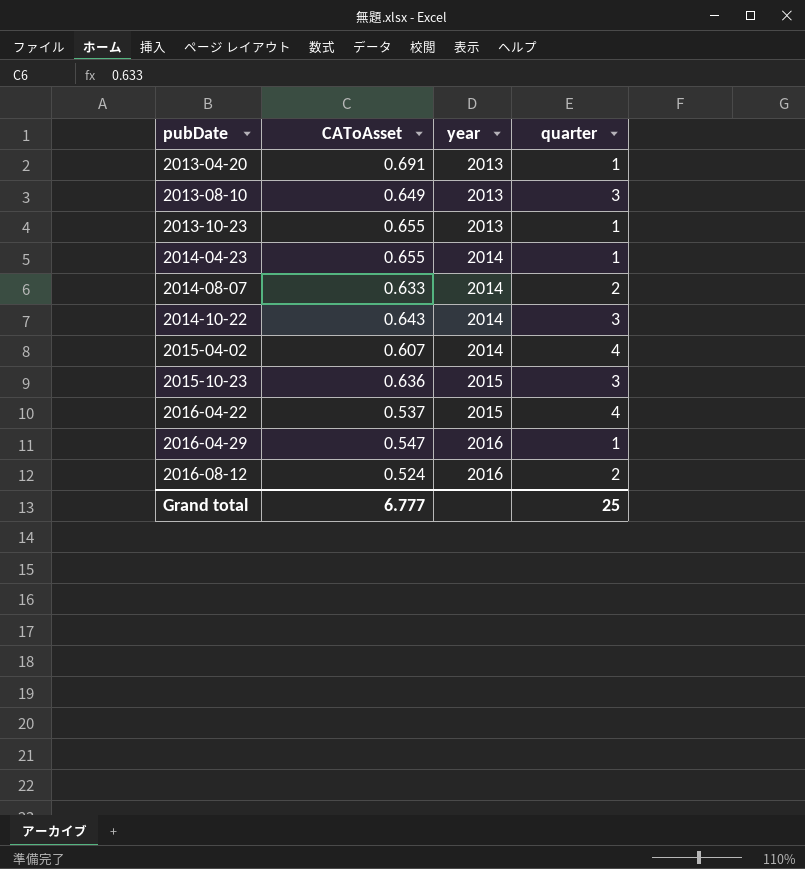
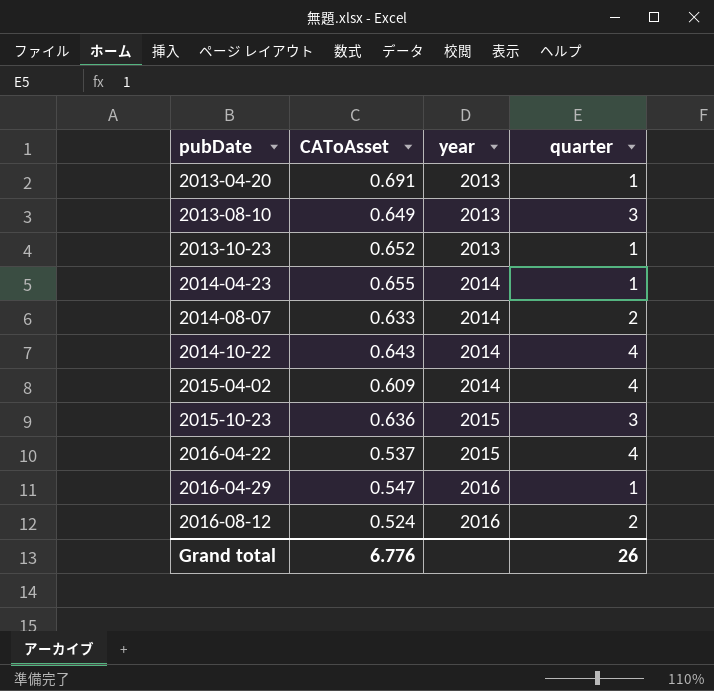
2013-10-23 | CAToAsset: 0.655 -> 0.652
2014-10-22 | quarter: 3 -> 4
2015-04-02 | CAToAsset: 0.607 -> 0.609
Grand total | CAToAsset: 6.777 -> 6.776
Grand total | quarter: 25 -> 26

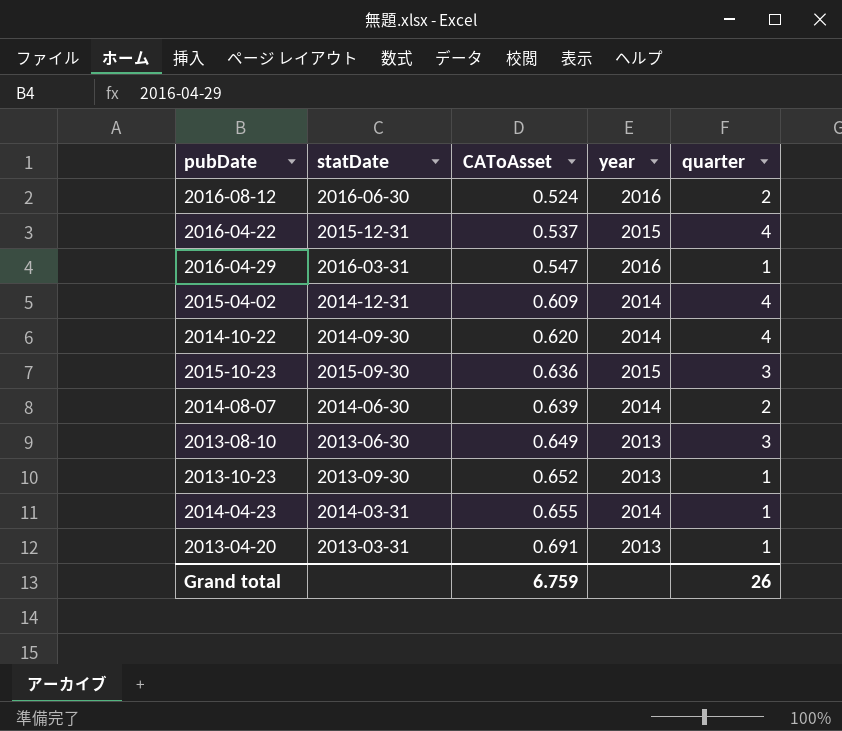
row order: pubDate ascending -> CAToAsset ascending
column statDate | position: none -> 2
2014-10-22 | CAToAsset: 0.643 -> 0.620
2014-08-07 | CAToAsset: 0.633 -> 0.639
Grand total | CAToAsset: 6.776 -> 6.759

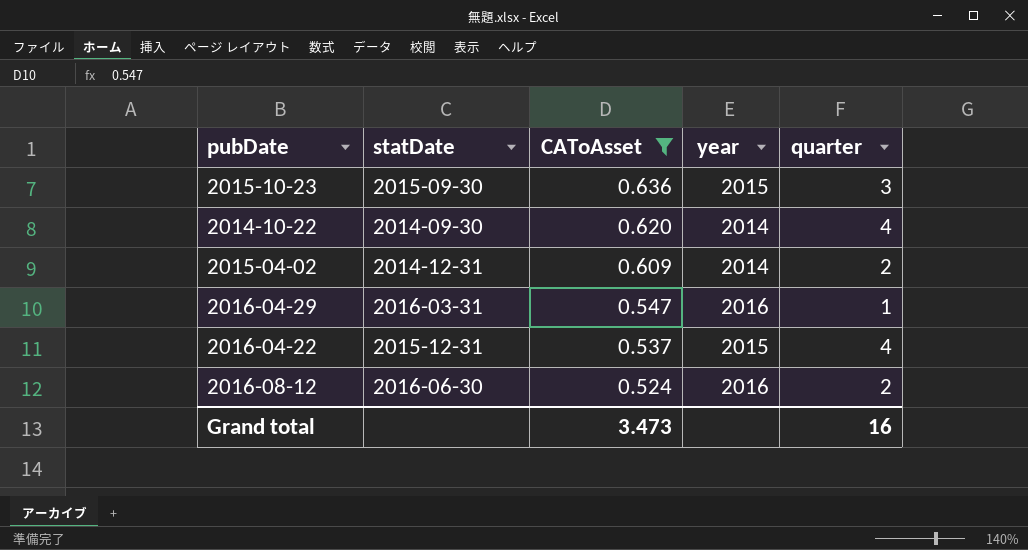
filter: none -> CAToAsset <= 0.636
row order: CAToAsset ascending -> CAToAsset descending
2015-04-02 | quarter: 4 -> 2
Grand total | CAToAsset: 6.759 -> 3.473
Grand total | quarter: 26 -> 16

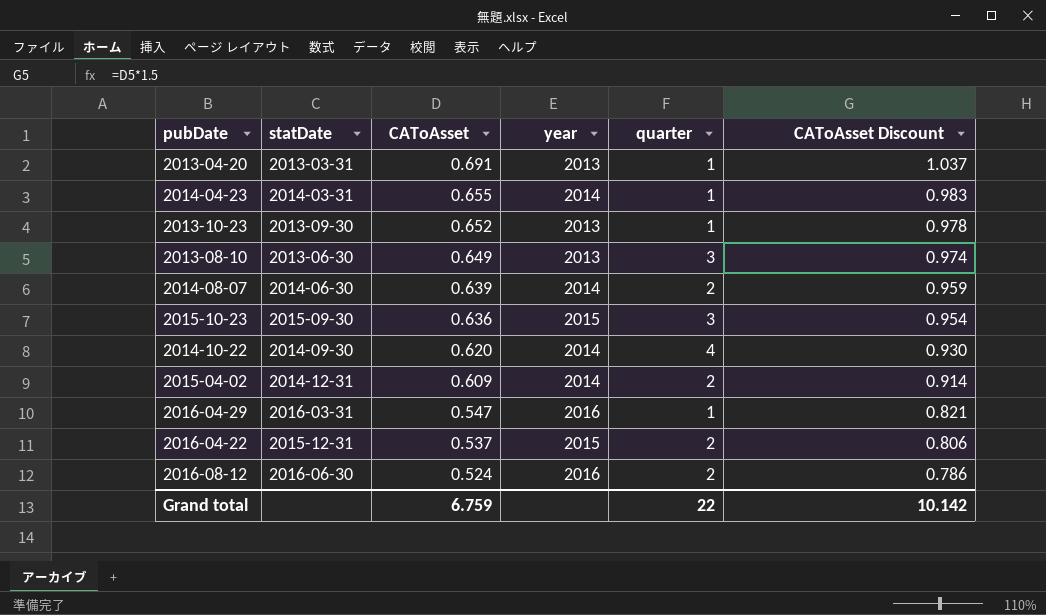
filter: CAToAsset <= 0.636 -> none
column CAToAsset Discount | formula: none -> [CAToAsset] * 1.5
2016-04-22 | quarter: 4 -> 2
Grand total | CAToAsset: 3.473 -> 6.759
Grand total | quarter: 16 -> 22

